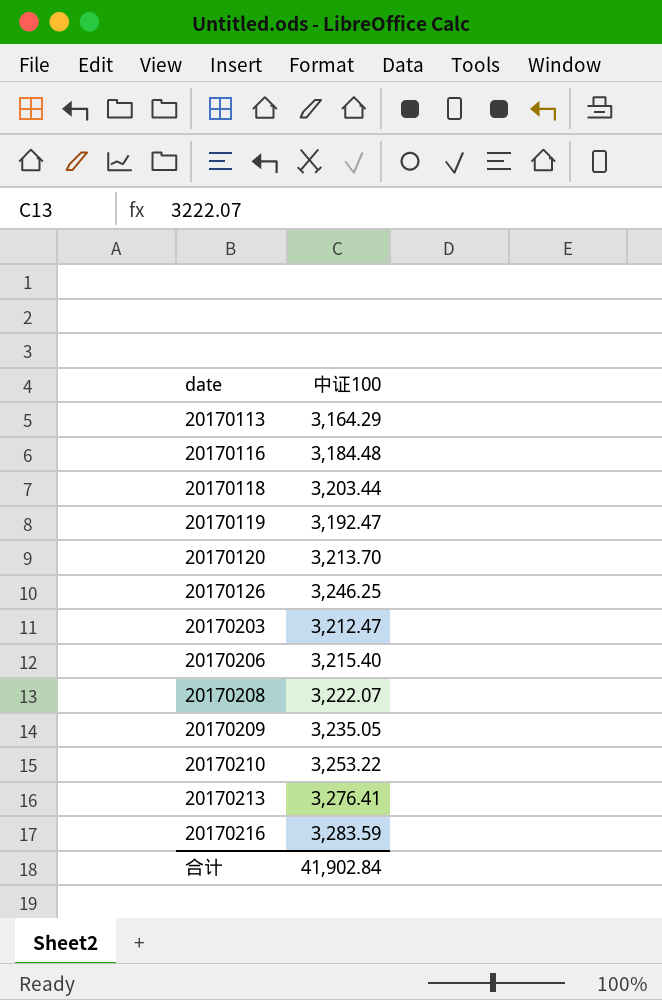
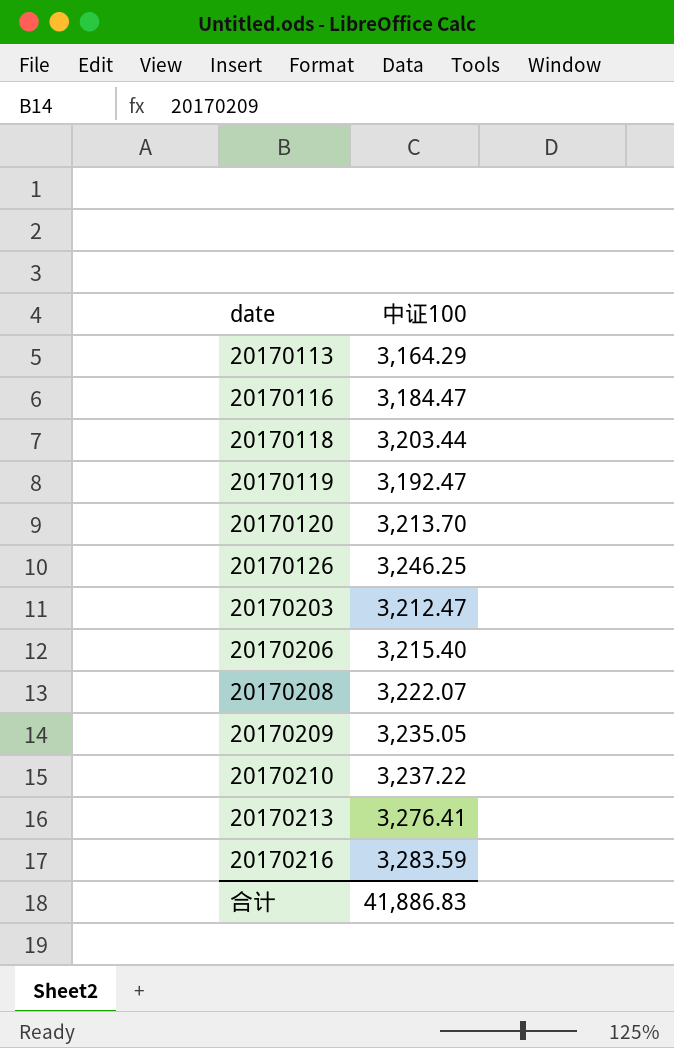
20170116 | 中证100: 3,184.48 -> 3,184.47
20170210 | 中证100: 3,253.22 -> 3,237.22
合计 | 中证100: 41,902.84 -> 41,886.83

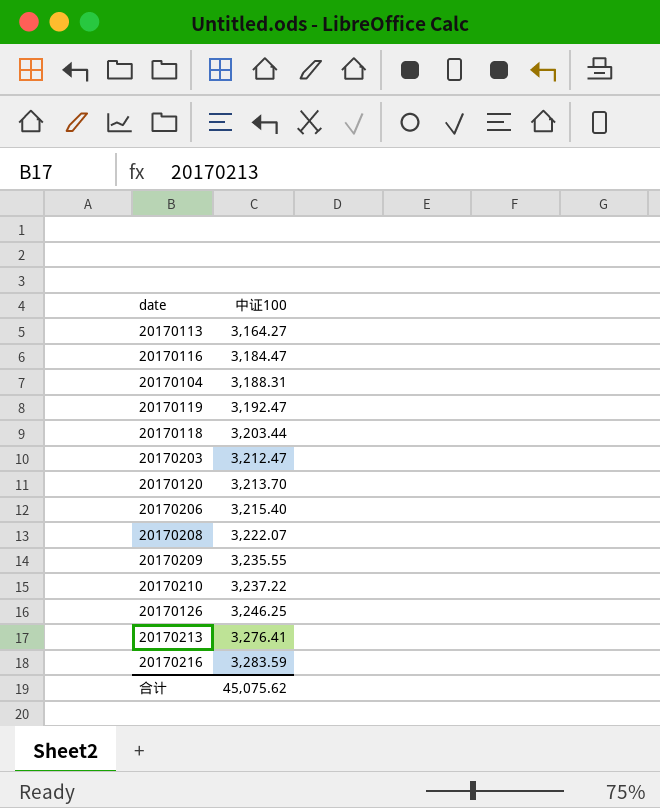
row order: date ascending -> 中证100 ascending
20170113 | 中证100: 3,164.29 -> 3,164.27
row 20170104: none -> 3,188.31
20170209 | 中证100: 3,235.05 -> 3,235.55
合计 | 中证100: 41,886.83 -> 45,075.62

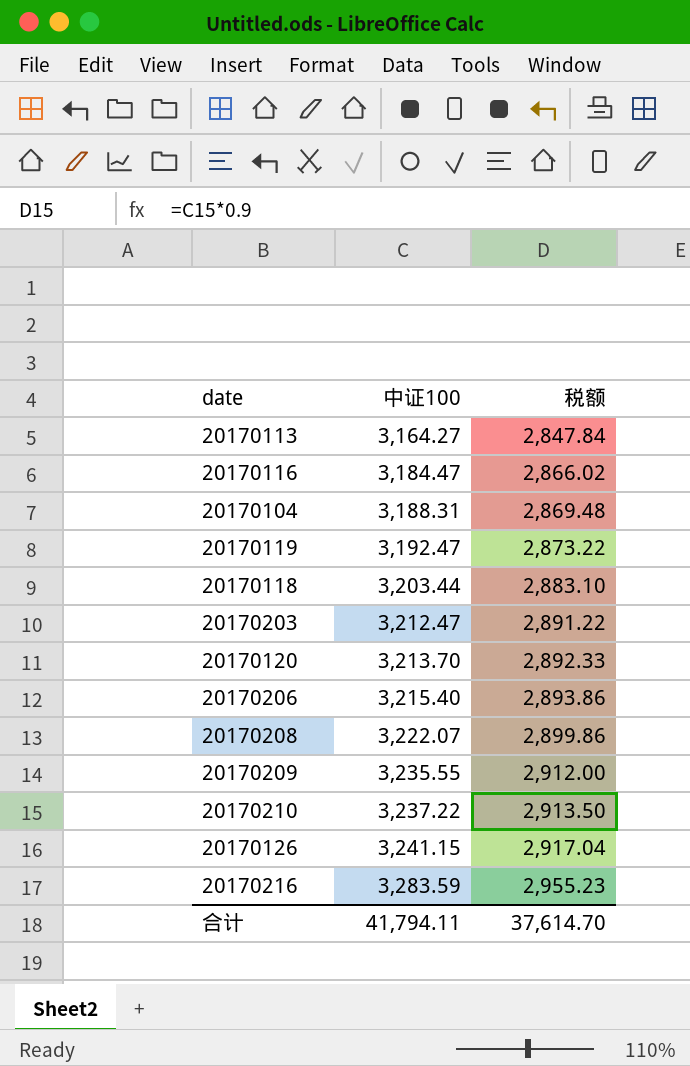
column 税额 | formula: none -> [中证100] * 0.9
row 20170213: 3,276.41 -> none
20170126 | 中证100: 3,246.25 -> 3,241.15
合计 | 中证100: 45,075.62 -> 41,794.11

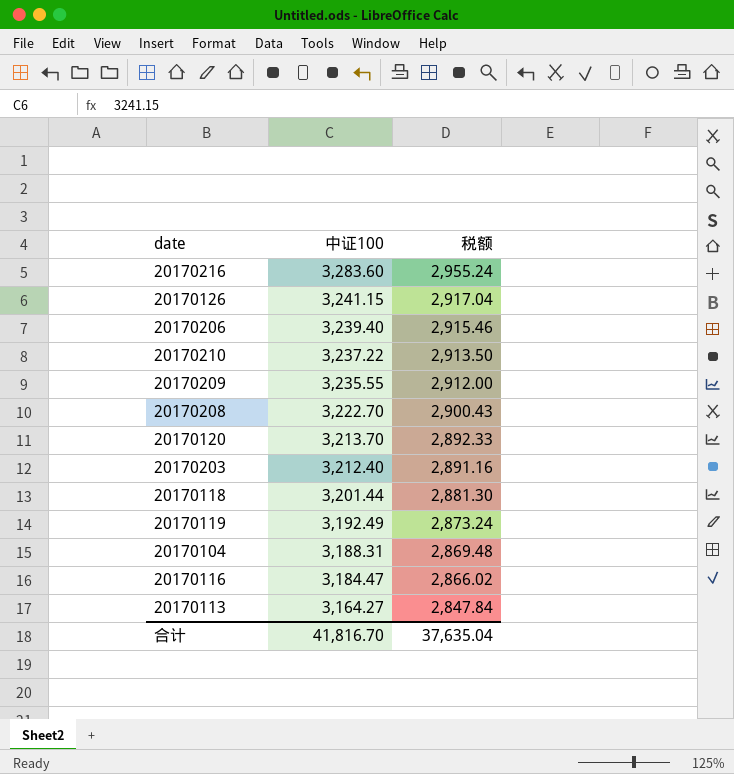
row order: 中证100 ascending -> 中证100 descending
20170216 | 中证100: 3,283.59 -> 3,283.60
20170216 | 税额: 2,955.23 -> 2,955.24
20170206 | 中证100: 3,215.40 -> 3,239.40
20170206 | 税额: 2,893.86 -> 2,915.46
20170208 | 中证100: 3,222.07 -> 3,222.70
20170208 | 税额: 2,899.86 -> 2,900.43
20170203 | 中证100: 3,212.47 -> 3,212.40
20170203 | 税额: 2,891.22 -> 2,891.16
20170118 | 中证100: 3,203.44 -> 3,201.44
20170118 | 税额: 2,883.10 -> 2,881.30
20170119 | 中证100: 3,192.47 -> 3,192.49
20170119 | 税额: 2,873.22 -> 2,873.24
合计 | 中证100: 41,794.11 -> 41,816.70
合计 | 税额: 37,614.70 -> 37,635.04

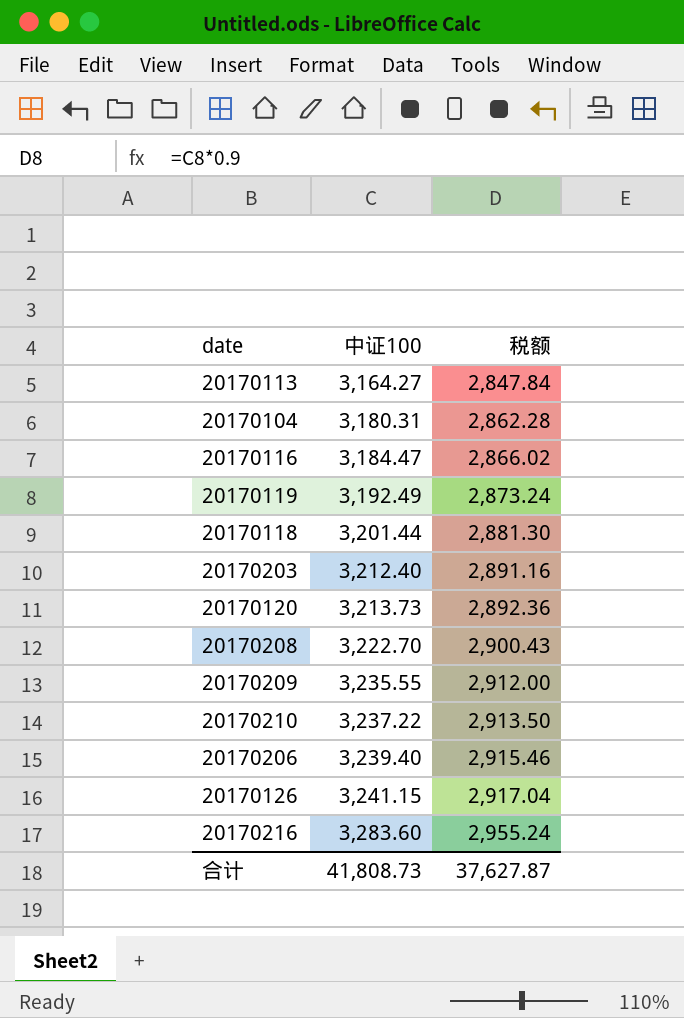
row order: 中证100 descending -> 中证100 ascending
20170104 | 中证100: 3,188.31 -> 3,180.31
20170104 | 税额: 2,869.48 -> 2,862.28
20170120 | 中证100: 3,213.70 -> 3,213.73
20170120 | 税额: 2,892.33 -> 2,892.36
合计 | 中证100: 41,816.70 -> 41,808.73
合计 | 税额: 37,635.04 -> 37,627.87

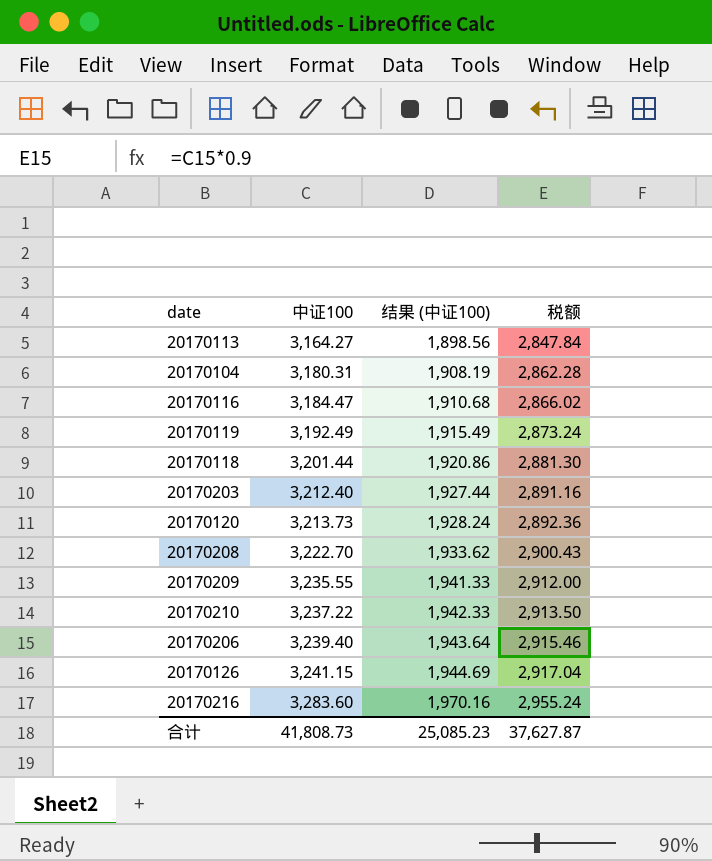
column 结果 (中证100) | formula: none -> [中证100] * 0.6

